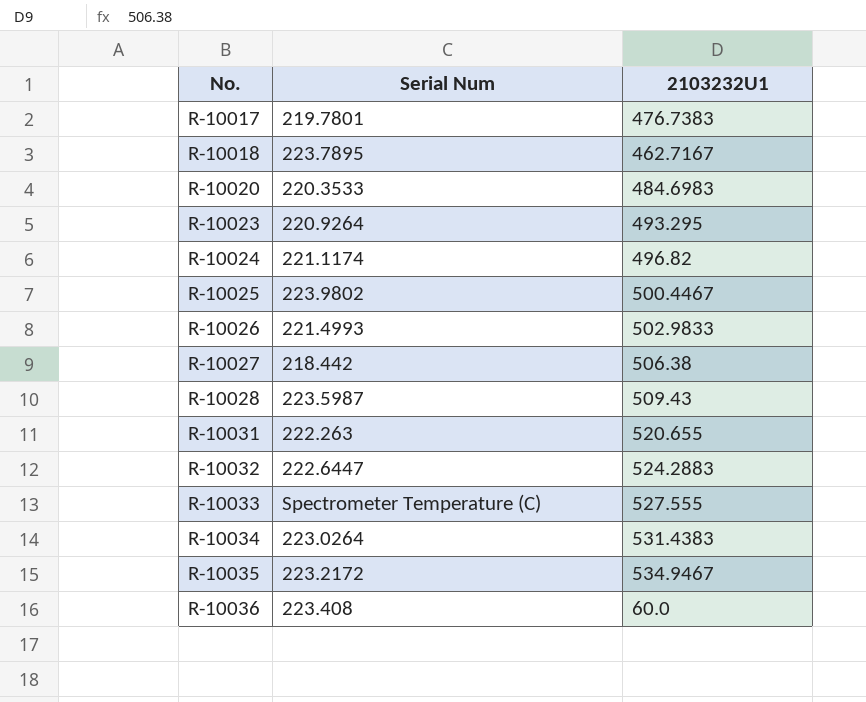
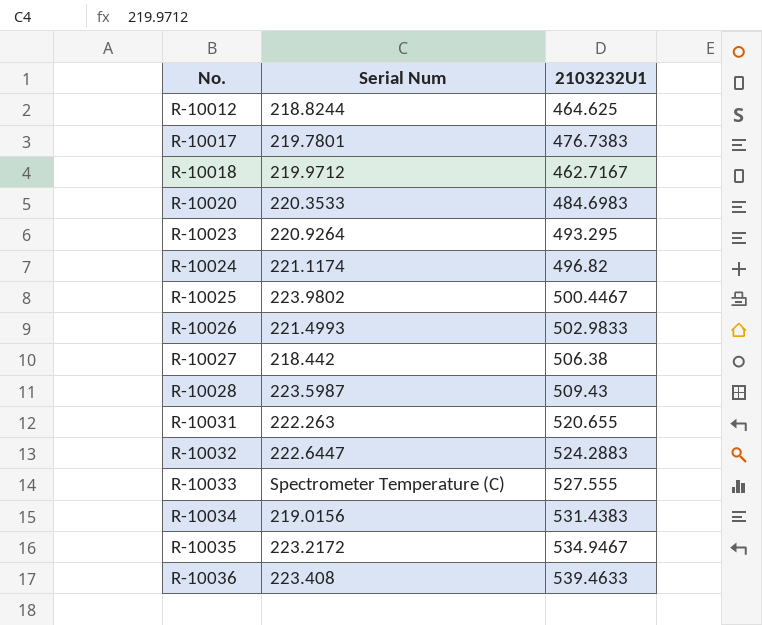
row R-10012: none -> 218.8244 | 464.625
R-10018 | Serial Num: 223.7895 -> 219.9712
R-10034 | Serial Num: 223.0264 -> 219.0156
R-10036 | 2103232U1: 60.0 -> 539.4633

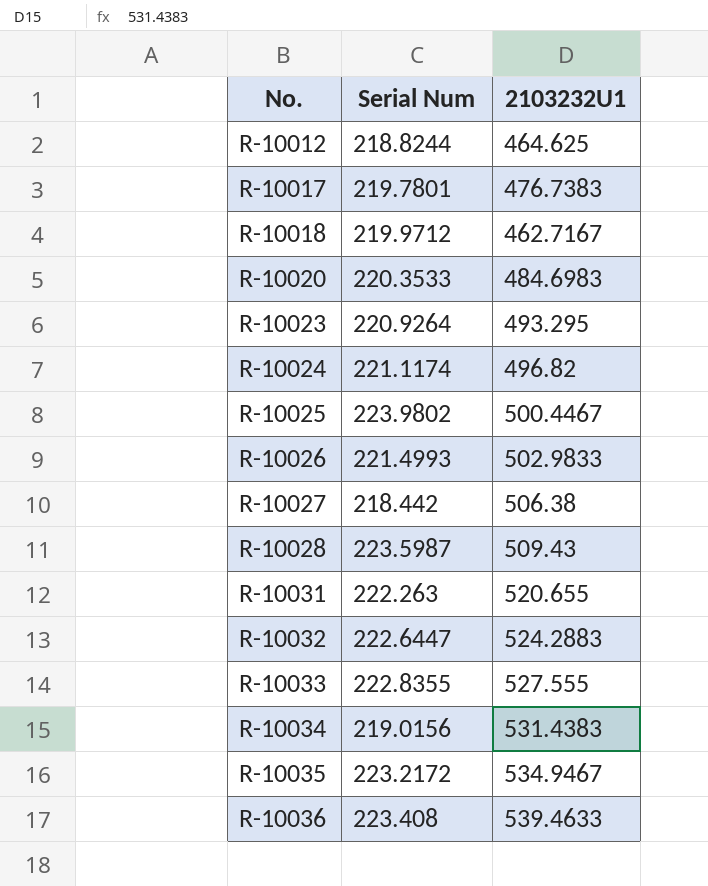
R-10033 | Serial Num: Spectrometer Temperature (C) -> 222.8355

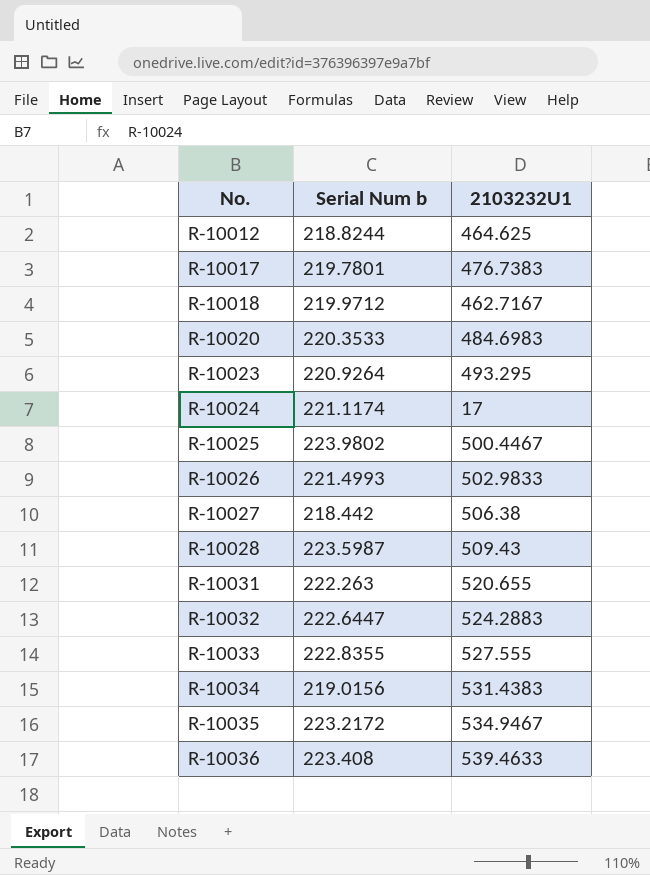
column name: Serial Num -> Serial Num b
R-10024 | 2103232U1: 496.82 -> 17

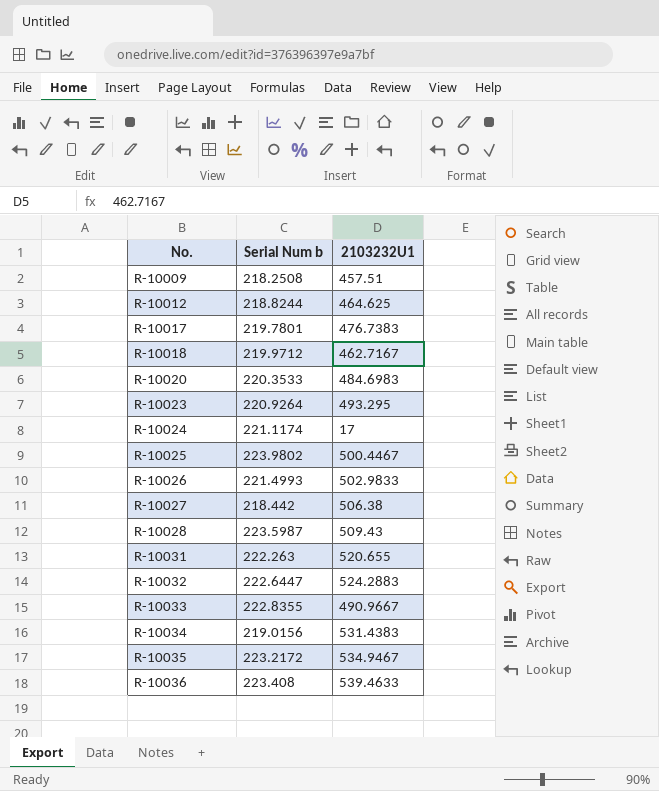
row R-10009: none -> 218.2508 | 457.51
R-10033 | 2103232U1: 527.555 -> 490.9667

